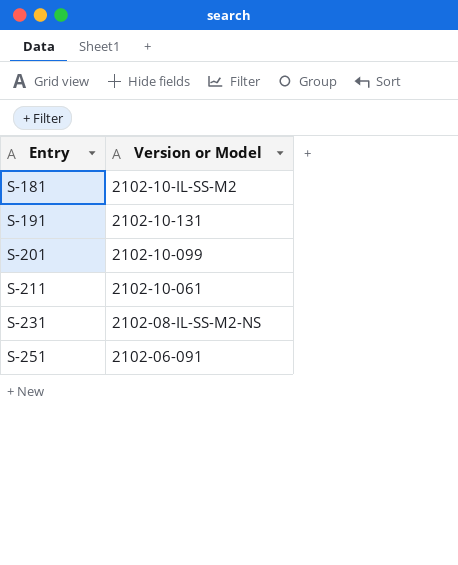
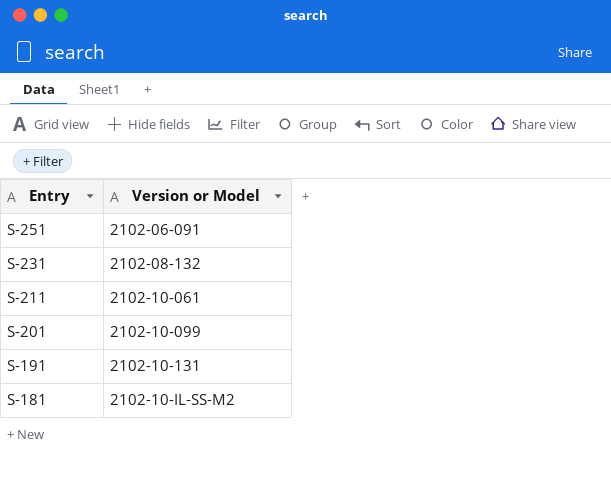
row order: Entry ascending -> Entry descending
S-231 | Version or Model: 2102-08-IL-SS-M2-NS -> 2102-08-132

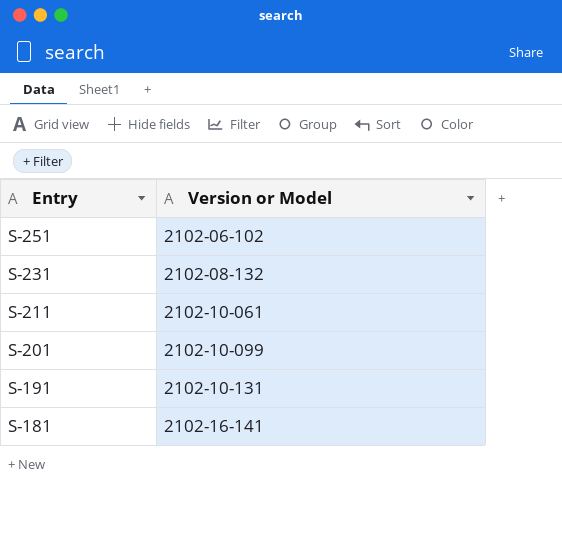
S-251 | Version or Model: 2102-06-091 -> 2102-06-102
S-181 | Version or Model: 2102-10-IL-SS-M2 -> 2102-16-141

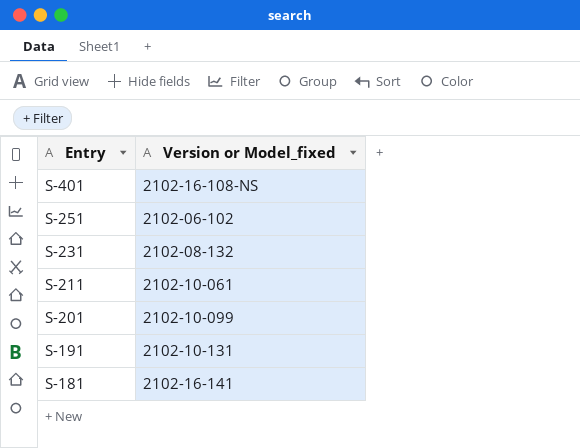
column name: Version or Model -> Version or Model_fixed
row S-401: none -> 2102-16-108-NS

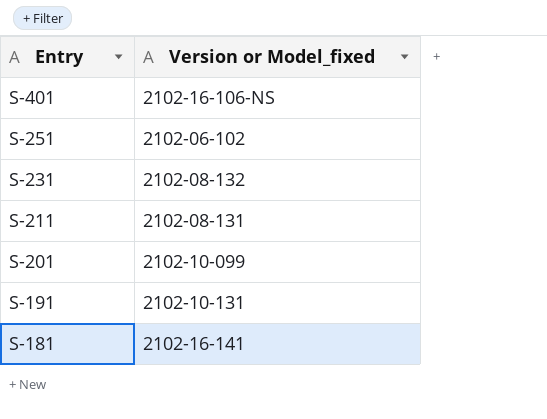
S-401 | Version or Model_fixed: 2102-16-108-NS -> 2102-16-106-NS
S-211 | Version or Model_fixed: 2102-10-061 -> 2102-08-131

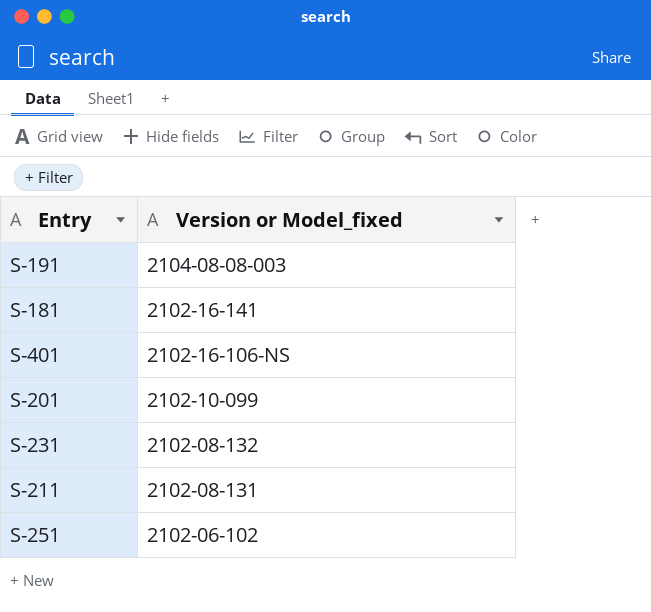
row order: Entry descending -> Version or Model_fixed descending
S-191 | Version or Model_fixed: 2102-10-131 -> 2104-08-08-003

